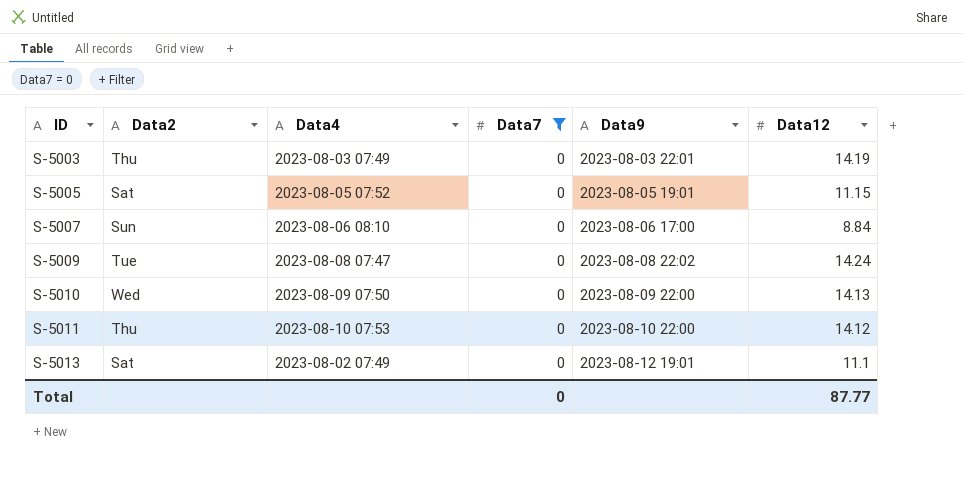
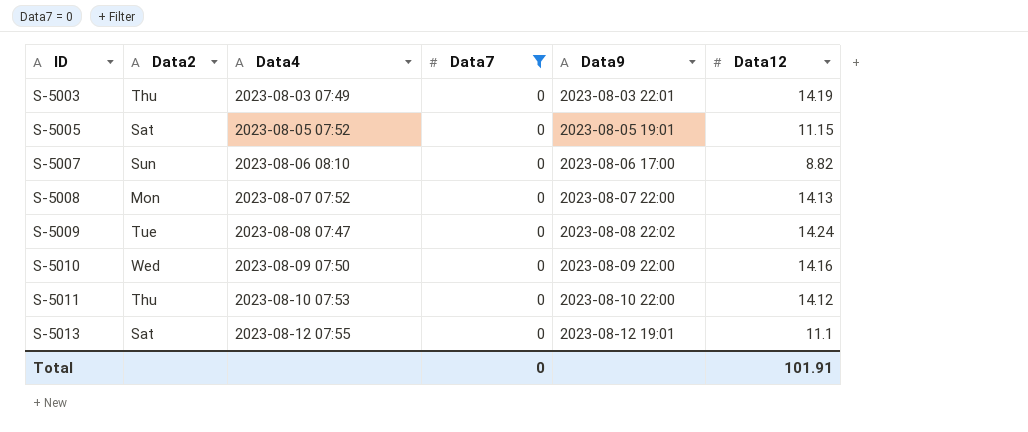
S-5007 | Data12: 8.84 -> 8.82
row S-5008: none -> Mon | 2023-08-07 07:52 | 0 | 2023-08-07 22:00 | 14.13
S-5010 | Data12: 14.13 -> 14.16
S-5013 | Data4: 2023-08-02 07:49 -> 2023-08-12 07:55
Total | Data12: 87.77 -> 101.91

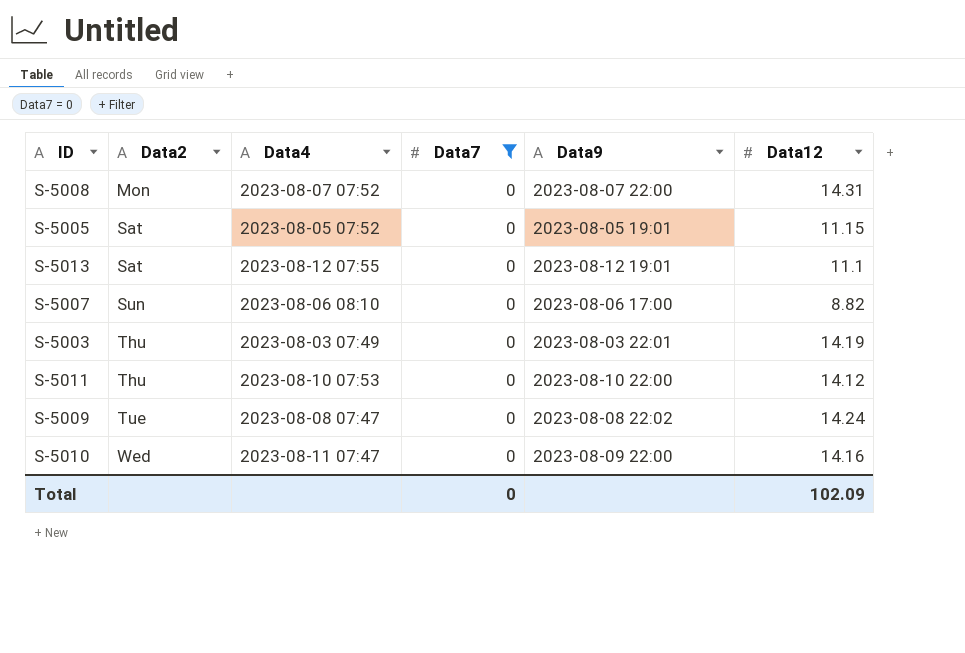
row order: ID ascending -> Data2 ascending
S-5008 | Data12: 14.13 -> 14.31
S-5010 | Data4: 2023-08-09 07:50 -> 2023-08-11 07:47
Total | Data12: 101.91 -> 102.09

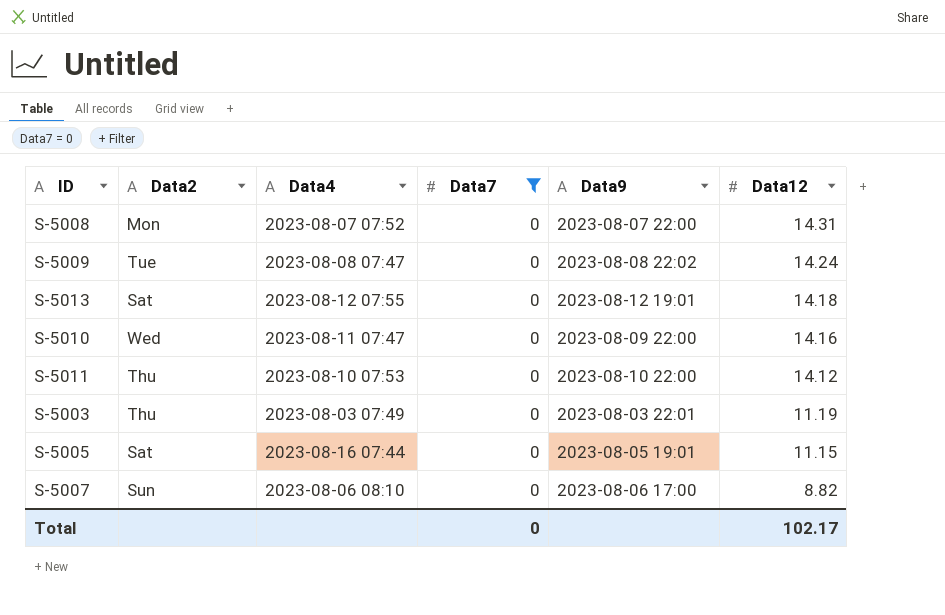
row order: Data2 ascending -> Data12 descending
S-5013 | Data12: 11.1 -> 14.18
S-5003 | Data12: 14.19 -> 11.19
S-5005 | Data4: 2023-08-05 07:52 -> 2023-08-16 07:44
Total | Data12: 102.09 -> 102.17

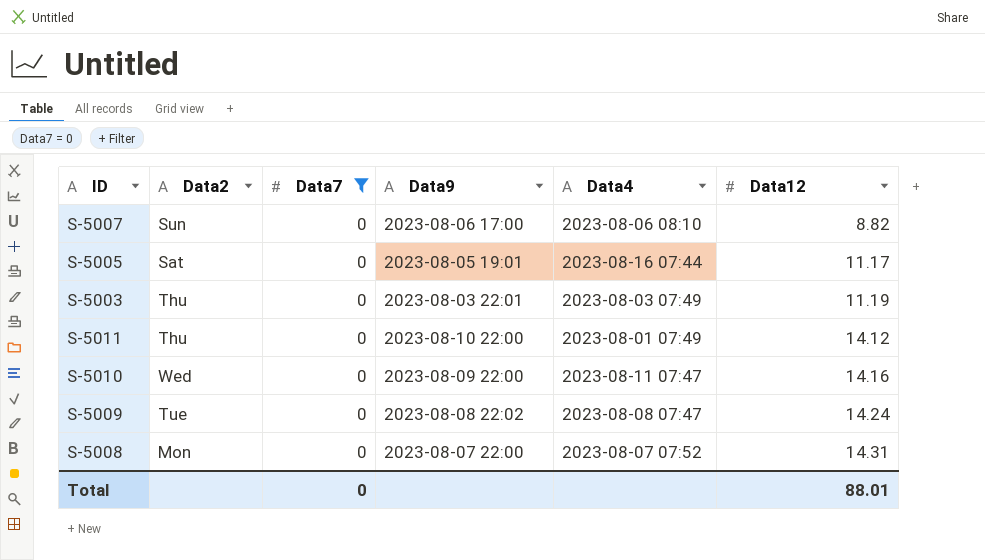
row order: Data12 descending -> Data12 ascending
column Data4 | position: 3 -> 5
row S-5013: Sat | 2023-08-12 07:55 | 0 | 2023-08-12 19:01 | 14.18 -> none
S-5005 | Data12: 11.15 -> 11.17
S-5011 | Data4: 2023-08-10 07:53 -> 2023-08-01 07:49
Total | Data12: 102.17 -> 88.01

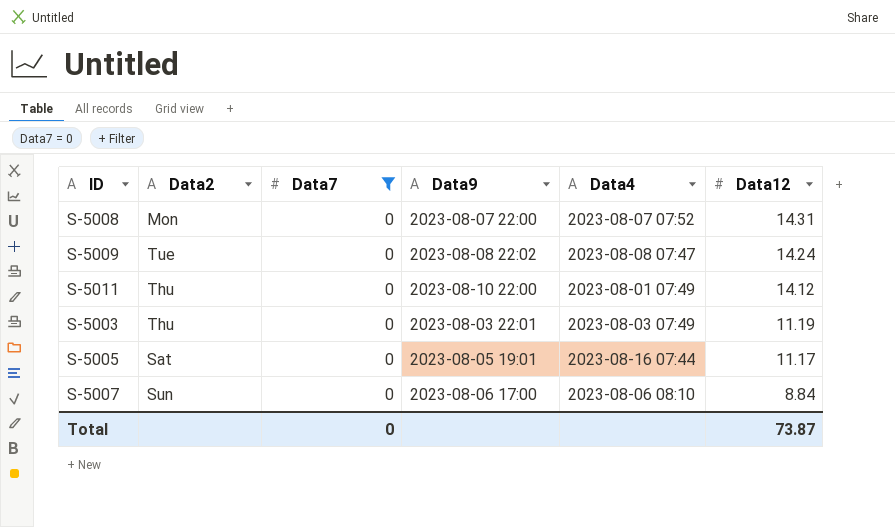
row order: Data12 ascending -> Data12 descending
row S-5010: Wed | 0 | 2023-08-09 22:00 | 2023-08-11 07:47 | 14.16 -> none
S-5007 | Data12: 8.82 -> 8.84
Total | Data12: 88.01 -> 73.87

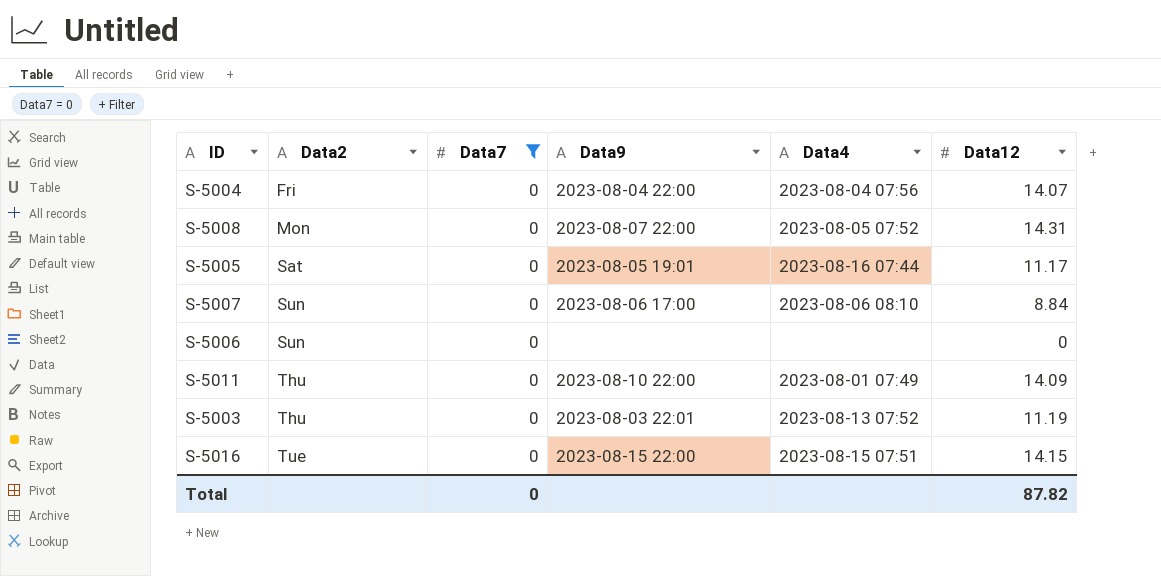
row order: Data12 descending -> Data2 ascending
row S-5009: Tue | 0 | 2023-08-08 22:02 | 2023-08-08 07:47 | 14.24 -> none
row S-5004: none -> Fri | 0 | 2023-08-04 22:00 | 2023-08-04 07:56 | 14.07
S-5008 | Data4: 2023-08-07 07:52 -> 2023-08-05 07:52
row S-5006: none -> Sun | 0 | none | none | 0
S-5011 | Data12: 14.12 -> 14.09
S-5003 | Data4: 2023-08-03 07:49 -> 2023-08-13 07:52
row S-5016: none -> Tue | 0 | 2023-08-15 22:00 | 2023-08-15 07:51 | 14.15
Total | Data12: 73.87 -> 87.82

